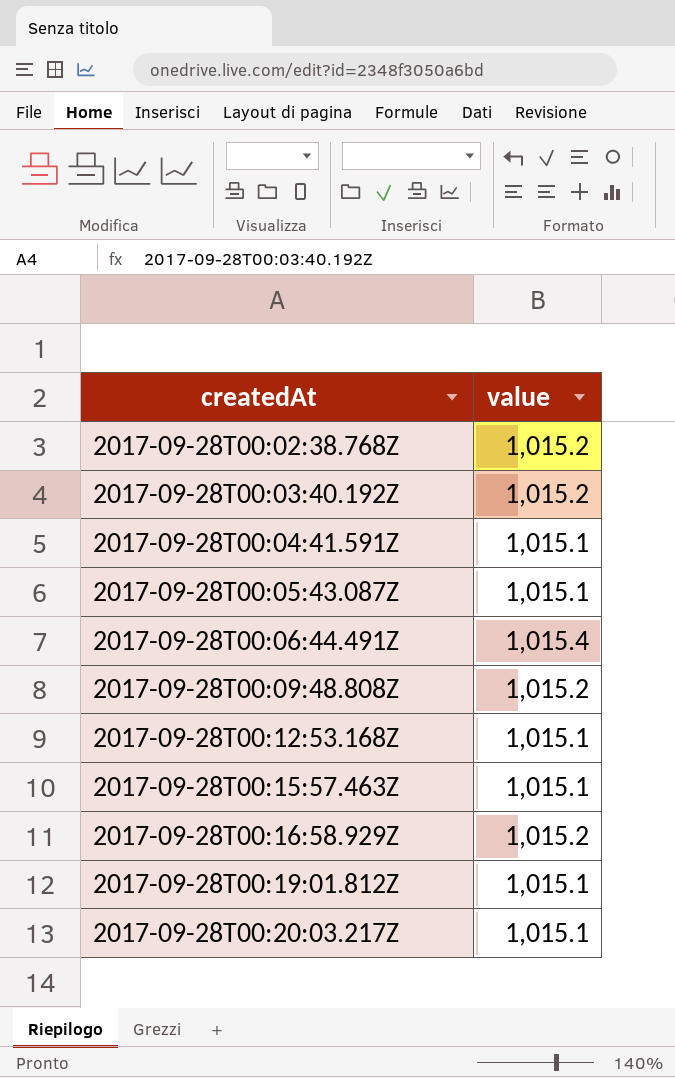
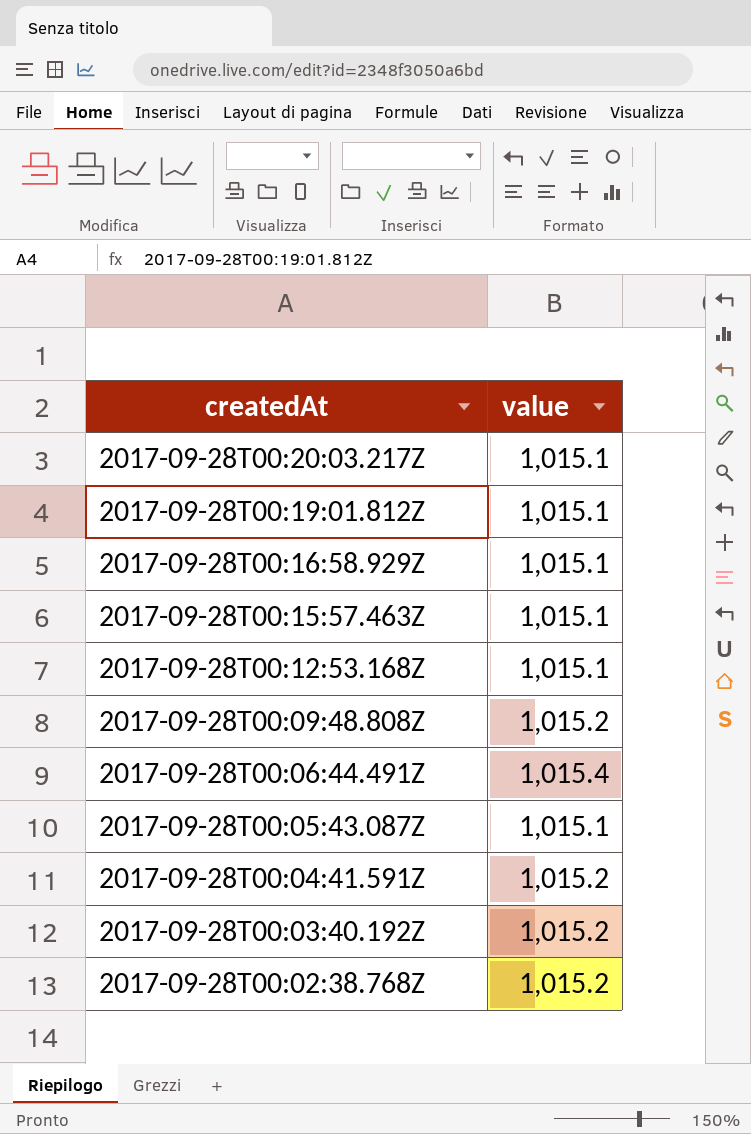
row order: createdAt ascending -> createdAt descending
2017-09-28T00:16:58.929Z | value: 1,015.2 -> 1,015.1
2017-09-28T00:04:41.591Z | value: 1,015.1 -> 1,015.2

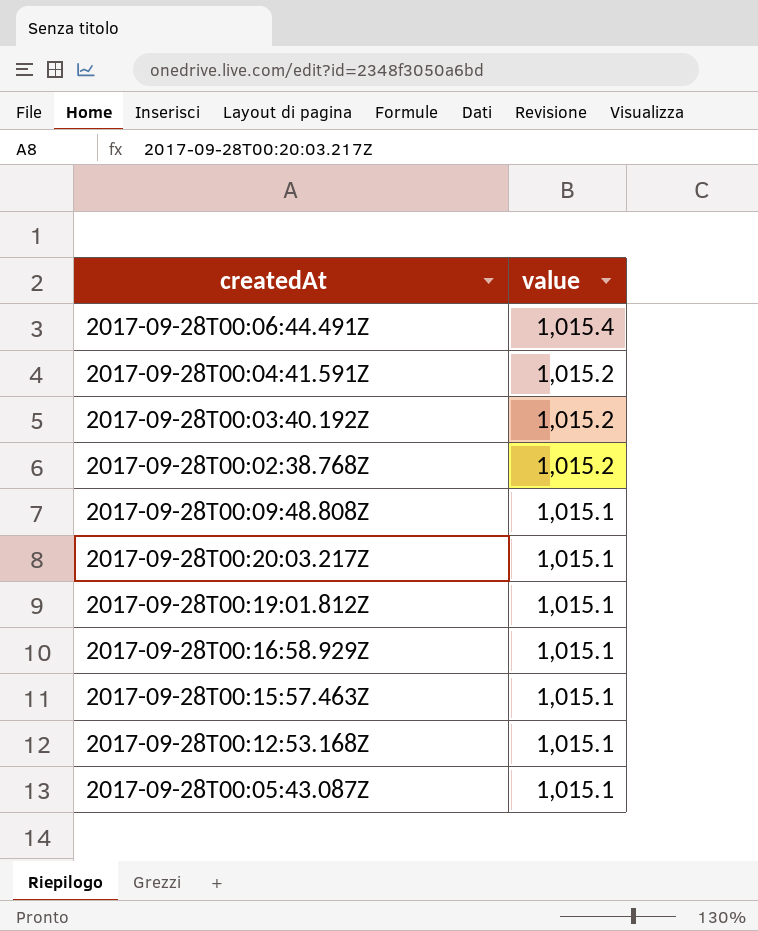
row order: createdAt descending -> value descending
2017-09-28T00:09:48.808Z | value: 1,015.2 -> 1,015.1

